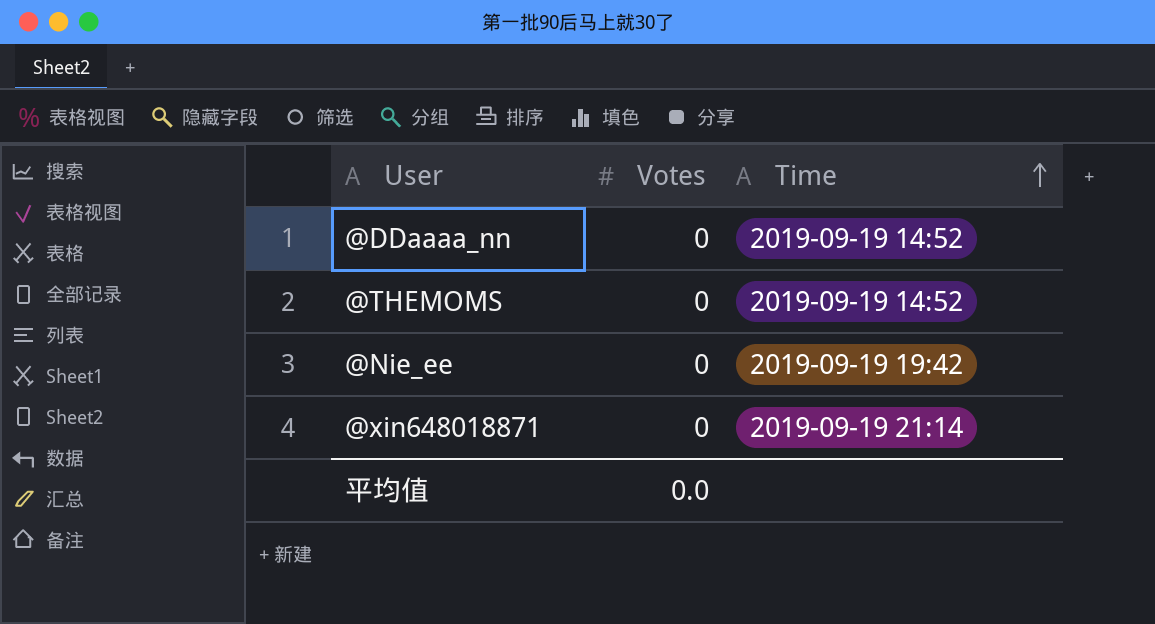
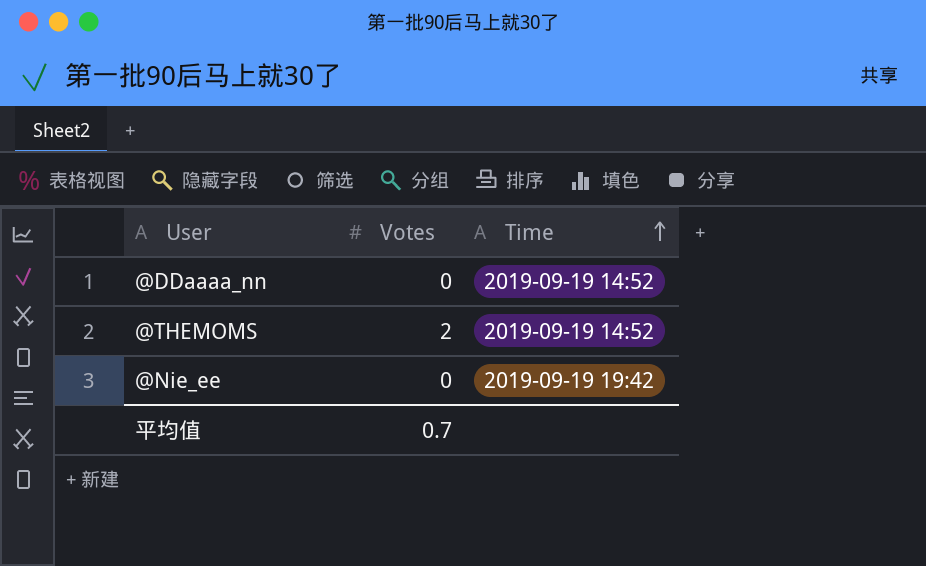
row @xin648018871: 0 | 2019-09-19 21:14 -> none
@THEMOMS | Votes: 0 -> 2
平均值 | Votes: 0.0 -> 0.7

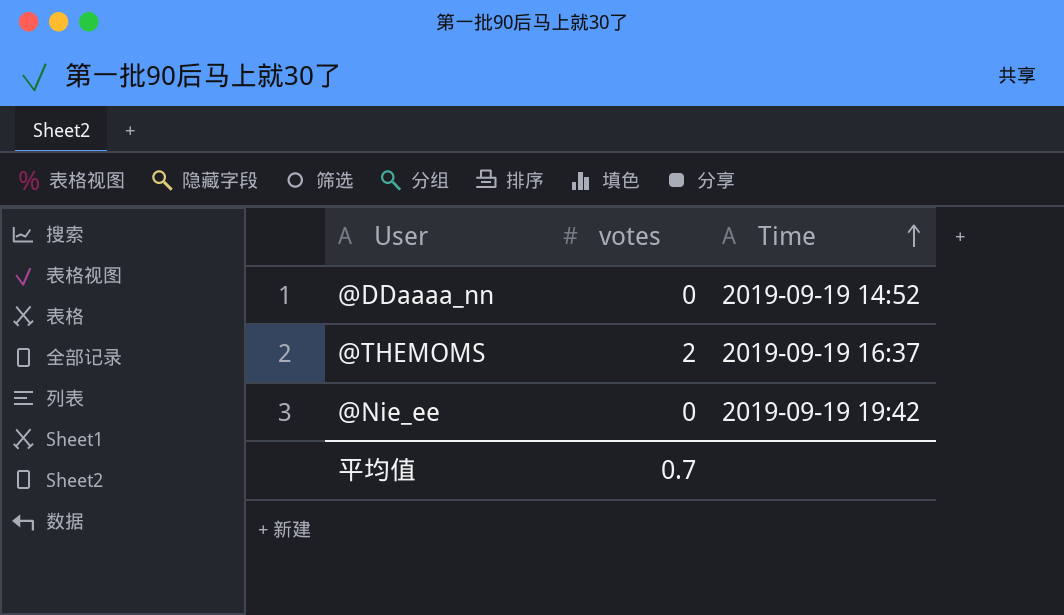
column name: Votes -> votes
@THEMOMS | Time: 2019-09-19 14:52 -> 2019-09-19 16:37

